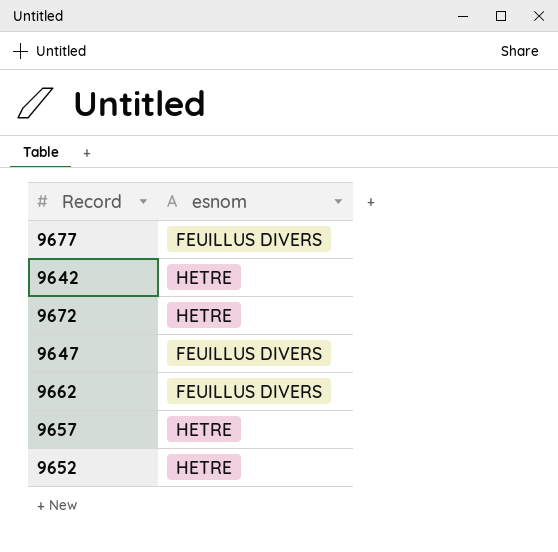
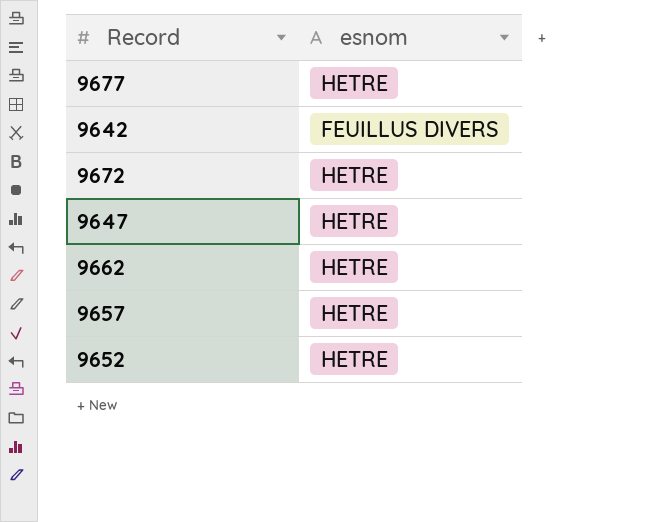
9677 | esnom: FEUILLUS DIVERS -> HETRE
9642 | esnom: HETRE -> FEUILLUS DIVERS
9647 | esnom: FEUILLUS DIVERS -> HETRE
9662 | esnom: FEUILLUS DIVERS -> HETRE

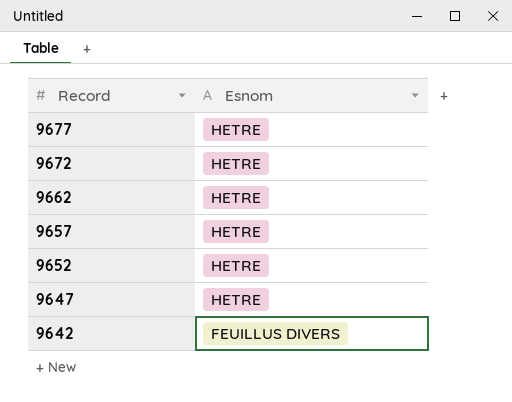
row order: none -> Record descending
column name: esnom -> Esnom

